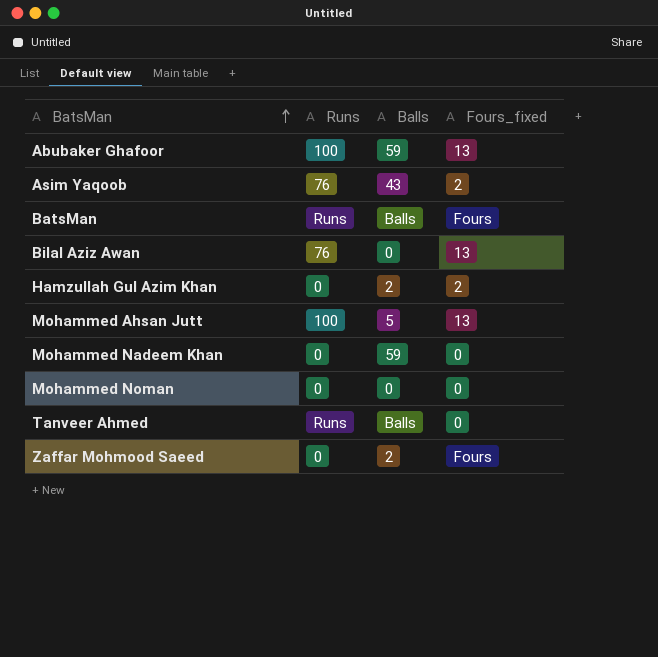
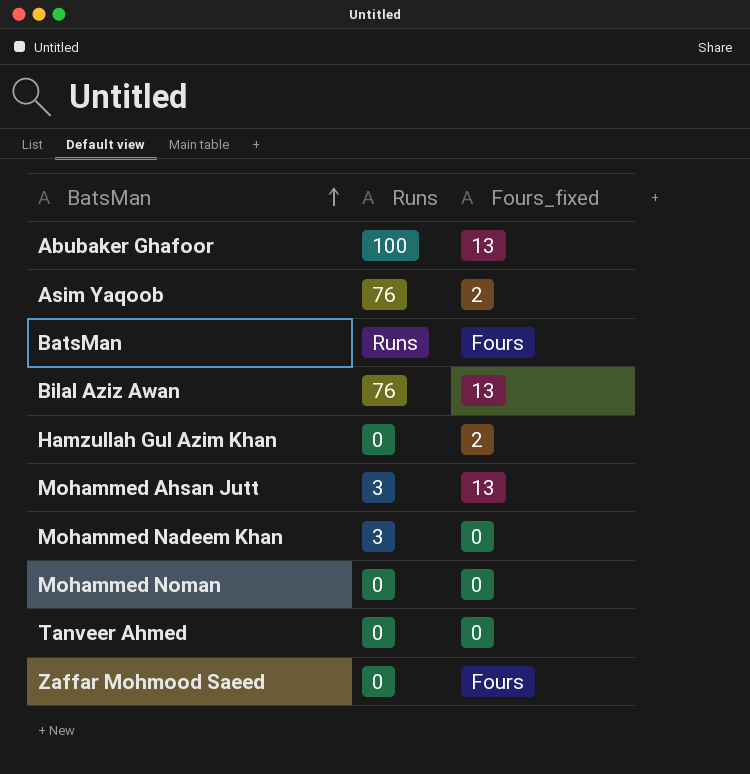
column Balls | position: 3 -> none
Mohammed Ahsan Jutt | Runs: 100 -> 3
Mohammed Nadeem Khan | Runs: 0 -> 3
Tanveer Ahmed | Runs: Runs -> 0

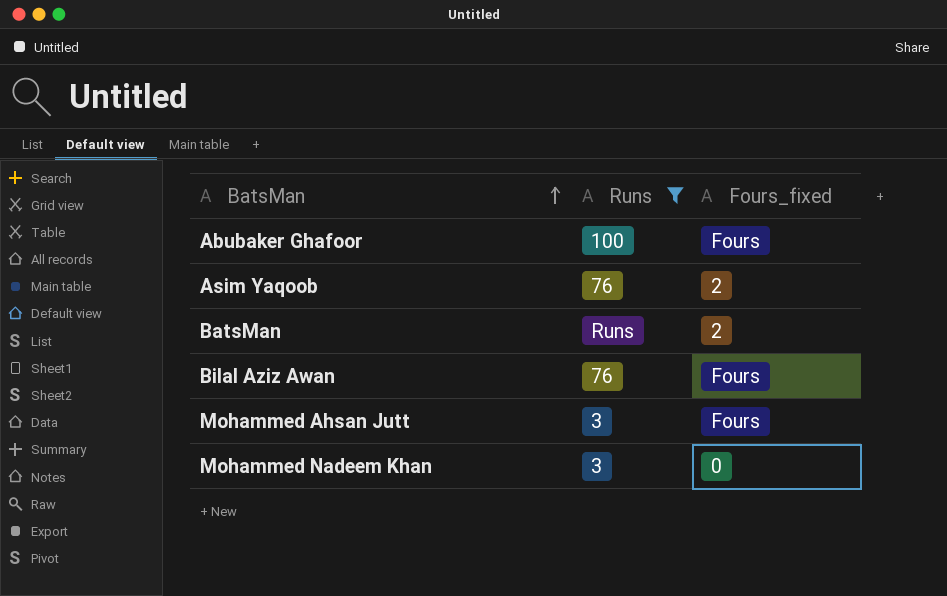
filter: none -> Runs != 0
Abubaker Ghafoor | Fours_fixed: 13 -> Fours
BatsMan | Fours_fixed: Fours -> 2
Bilal Aziz Awan | Fours_fixed: 13 -> Fours
Mohammed Ahsan Jutt | Fours_fixed: 13 -> Fours

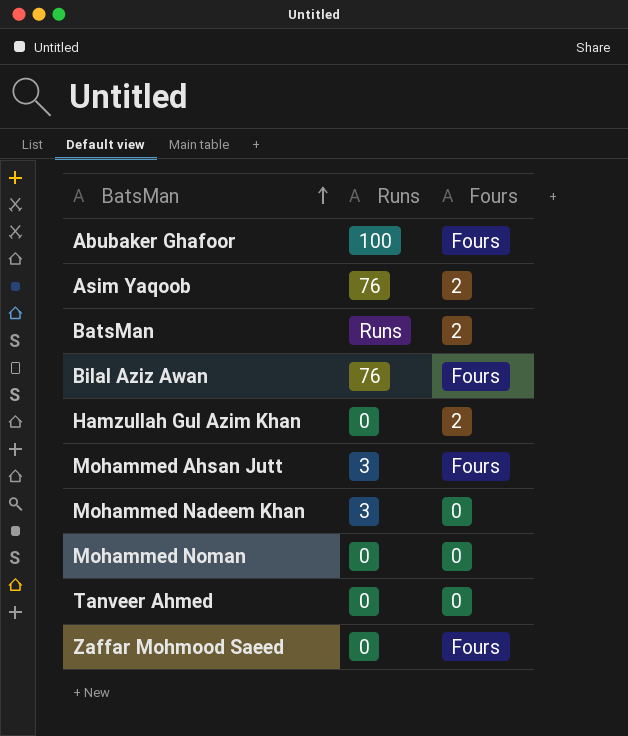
filter: Runs != 0 -> none
column name: Fours_fixed -> Fours

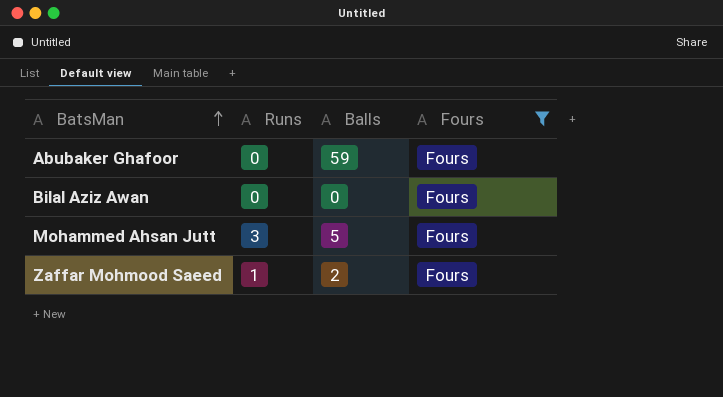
filter: none -> Fours = Fours
column Balls | position: none -> 3
Abubaker Ghafoor | Runs: 100 -> 0
Bilal Aziz Awan | Runs: 76 -> 0
Zaffar Mohmood Saeed | Runs: 0 -> 1

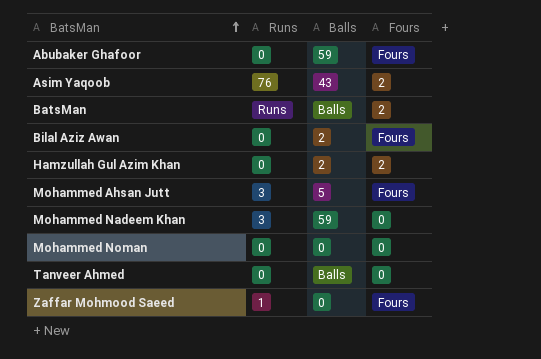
filter: Fours = Fours -> none
Bilal Aziz Awan | Balls: 0 -> 2
Zaffar Mohmood Saeed | Balls: 2 -> 0

